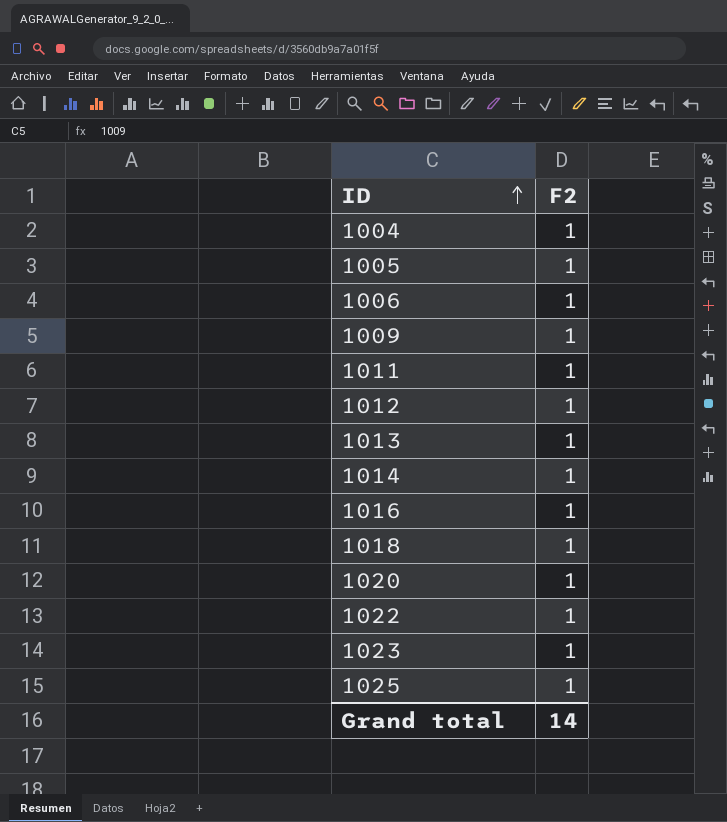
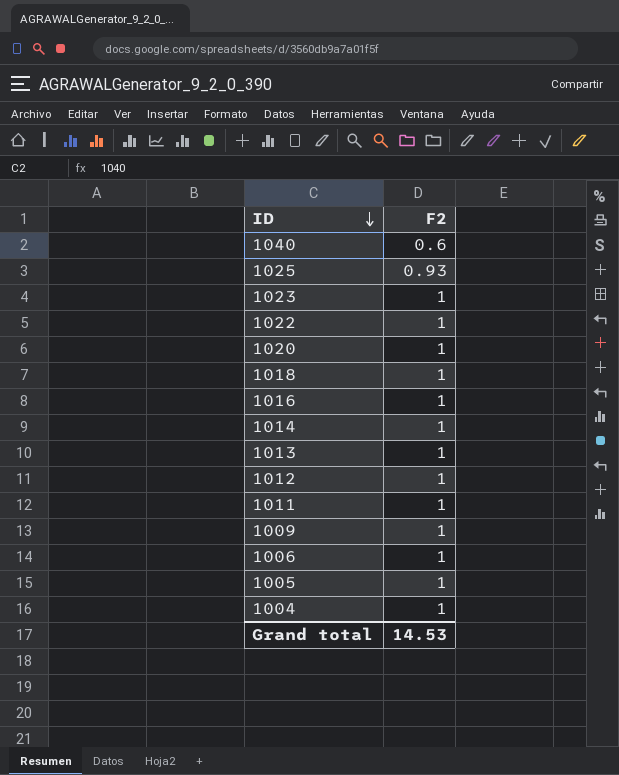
row order: ID ascending -> ID descending
row 1040: none -> 0.6
1025 | F2: 1 -> 0.93
Grand total | F2: 14 -> 14.53

